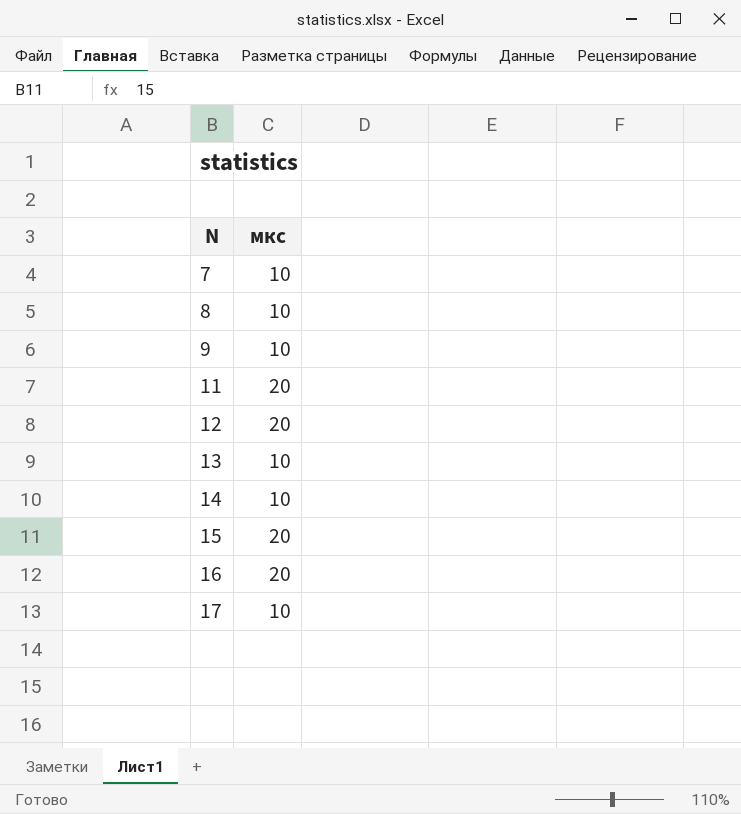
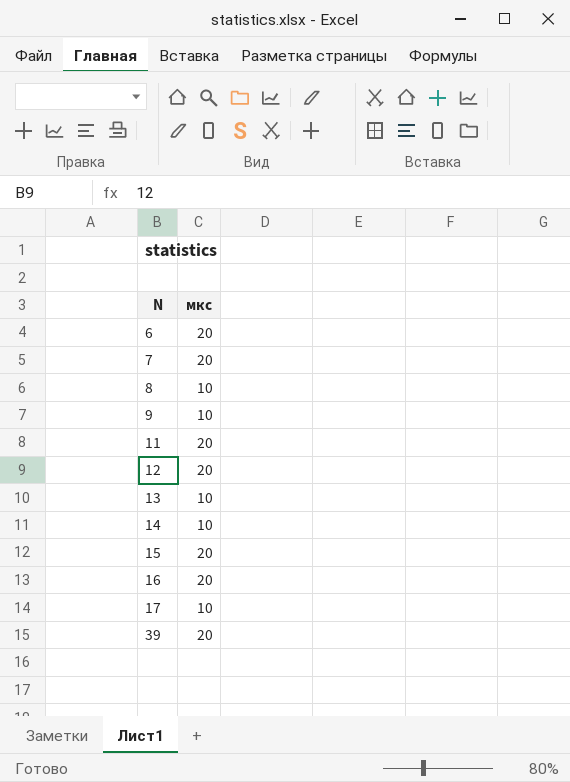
row 6: none -> 20
7 | мкс: 10 -> 20
row 39: none -> 20

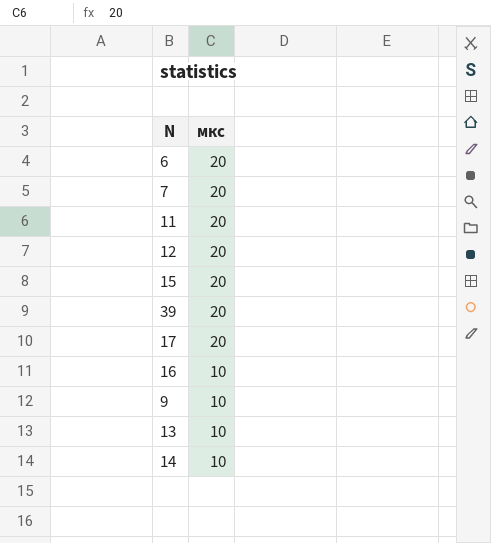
row order: N ascending -> мкс descending
row 8: 10 -> none
17 | мкс: 10 -> 20
16 | мкс: 20 -> 10

